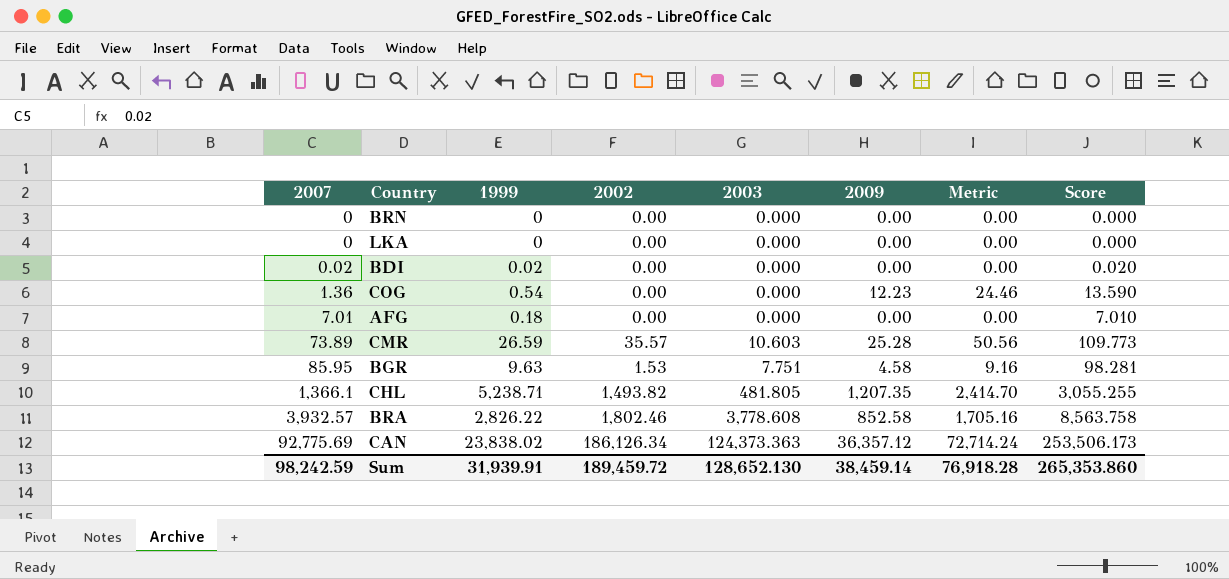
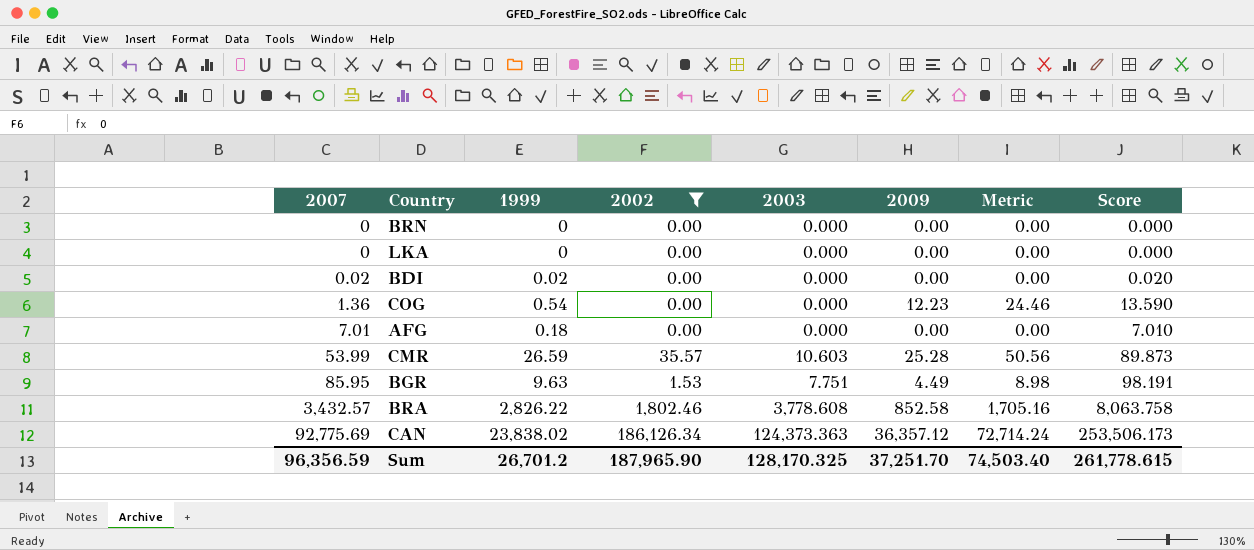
filter: none -> 2002 != 1,493.82
CMR | 2007: 73.89 -> 53.99
CMR | Score: 109.773 -> 89.873
BGR | 2009: 4.58 -> 4.49
BGR | Metric: 9.16 -> 8.98
BGR | Score: 98.281 -> 98.191
BRA | 2007: 3,932.57 -> 3,432.57
BRA | Score: 8,563.758 -> 8,063.758
Sum | 2007: 98,242.59 -> 96,356.59
Sum | 1999: 31,939.91 -> 26,701.2
Sum | 2002: 189,459.72 -> 187,965.90
Sum | 2003: 128,652.130 -> 128,170.325
Sum | 2009: 38,459.14 -> 37,251.70
Sum | Metric: 76,918.28 -> 74,503.40
Sum | Score: 265,353.860 -> 261,778.615

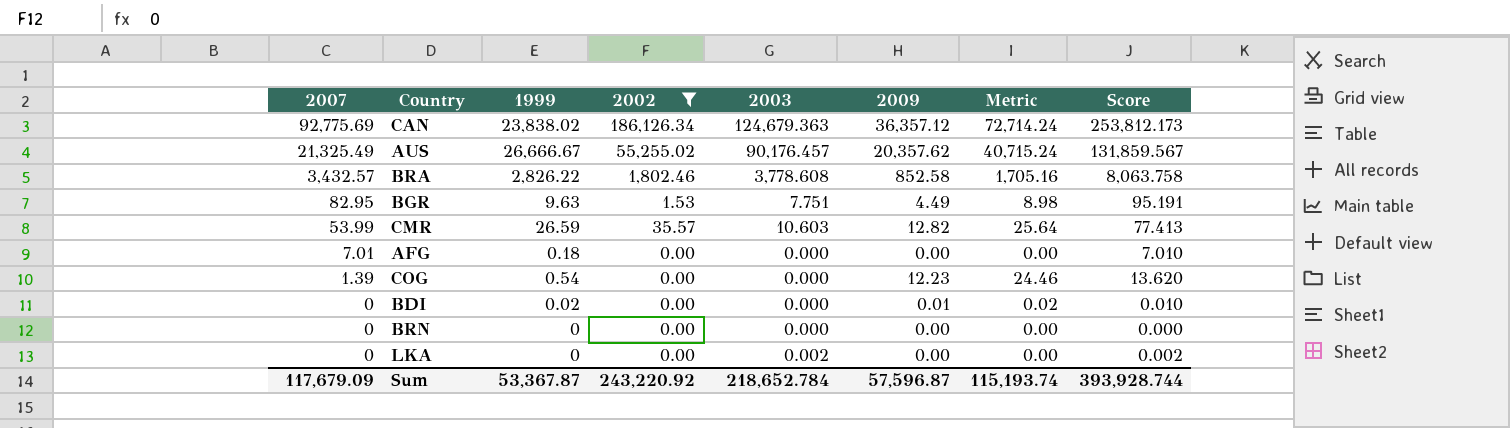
row order: 2007 ascending -> 2007 descending
CAN | 2003: 124,373.363 -> 124,679.363
CAN | Score: 253,506.173 -> 253,812.173
row AUS: none -> 21,325.49 | 26,666.67 | 55,255.02 | 90,176.457 | 20,357.62 | 40,715.24 | 131,859.567
BGR | 2007: 85.95 -> 82.95
BGR | Score: 98.191 -> 95.191
CMR | 2009: 25.28 -> 12.82
CMR | Metric: 50.56 -> 25.64
CMR | Score: 89.873 -> 77.413
COG | 2007: 1.36 -> 1.39
COG | Score: 13.590 -> 13.620
BDI | 2007: 0.02 -> 0
BDI | 2009: 0.00 -> 0.01
BDI | Metric: 0.00 -> 0.02
BDI | Score: 0.020 -> 0.010
LKA | 2003: 0.000 -> 0.002
LKA | Score: 0.000 -> 0.002
Sum | 2007: 96,356.59 -> 117,679.09
Sum | 1999: 26,701.2 -> 53,367.87
Sum | 2002: 187,965.90 -> 243,220.92
Sum | 2003: 128,170.325 -> 218,652.784
Sum | 2009: 37,251.70 -> 57,596.87
Sum | Metric: 74,503.40 -> 115,193.74
Sum | Score: 261,778.615 -> 393,928.744

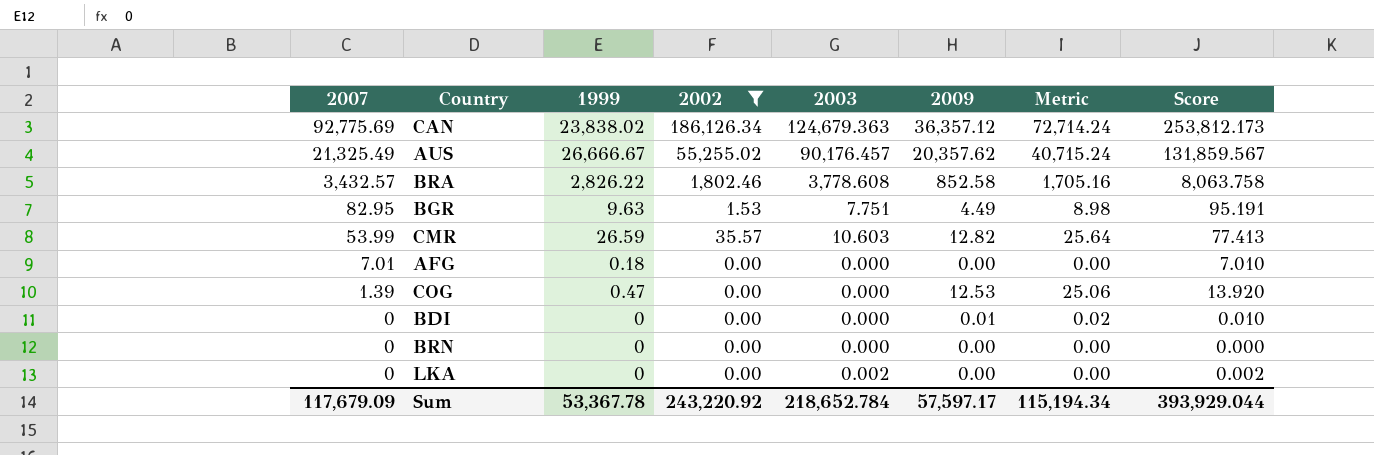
COG | 1999: 0.54 -> 0.47
COG | 2009: 12.23 -> 12.53
COG | Metric: 24.46 -> 25.06
COG | Score: 13.620 -> 13.920
BDI | 1999: 0.02 -> 0
Sum | 1999: 53,367.87 -> 53,367.78
Sum | 2009: 57,596.87 -> 57,597.17
Sum | Metric: 115,193.74 -> 115,194.34
Sum | Score: 393,928.744 -> 393,929.044

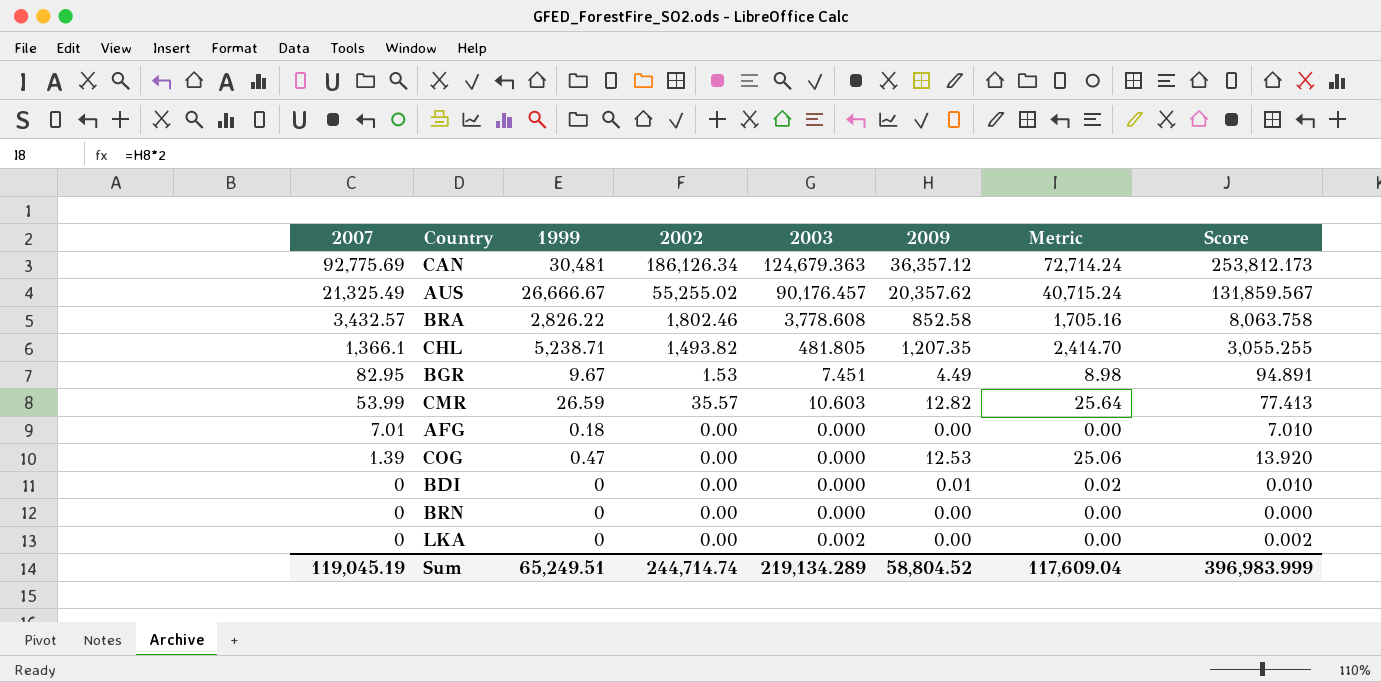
filter: 2002 != 1,493.82 -> none
CAN | 1999: 23,838.02 -> 30,481
BGR | 1999: 9.63 -> 9.67
BGR | 2003: 7.751 -> 7.451
BGR | Score: 95.191 -> 94.891
Sum | 2007: 117,679.09 -> 119,045.19
Sum | 1999: 53,367.78 -> 65,249.51
Sum | 2002: 243,220.92 -> 244,714.74
Sum | 2003: 218,652.784 -> 219,134.289
Sum | 2009: 57,597.17 -> 58,804.52
Sum | Metric: 115,194.34 -> 117,609.04
Sum | Score: 393,929.044 -> 396,983.999

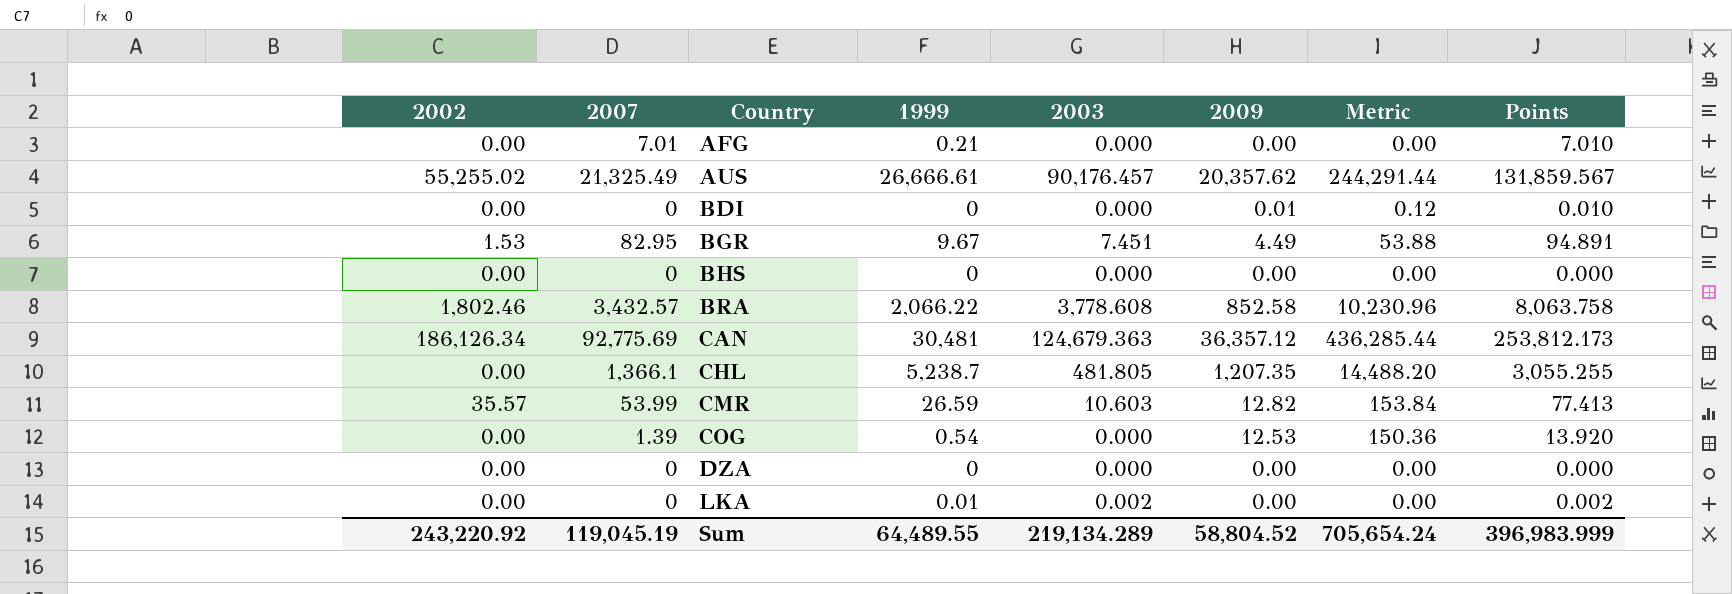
row order: 2007 descending -> Country ascending
column 2002 | position: 4 -> 1
column Metric | formula: [2009] * 2 -> [2009] * 12
column name: Score -> Points
row BRN: 0 | 0 | 0.00 | 0.000 | 0.00 | 0.00 | 0.000 -> none
AFG | 1999: 0.18 -> 0.21
AUS | 1999: 26,666.67 -> 26,666.61
row BHS: none -> 0.00 | 0 | 0 | 0.000 | 0.00 | 0.00 | 0.000
BRA | 1999: 2,826.22 -> 2,066.22
CHL | 2002: 1,493.82 -> 0.00
CHL | 1999: 5,238.71 -> 5,238.7
COG | 1999: 0.47 -> 0.54
row DZA: none -> 0.00 | 0 | 0 | 0.000 | 0.00 | 0.00 | 0.000
LKA | 1999: 0 -> 0.01
Sum | 2002: 244,714.74 -> 243,220.92
Sum | 1999: 65,249.51 -> 64,489.55
Sum | Metric: 117,609.04 -> 705,654.24

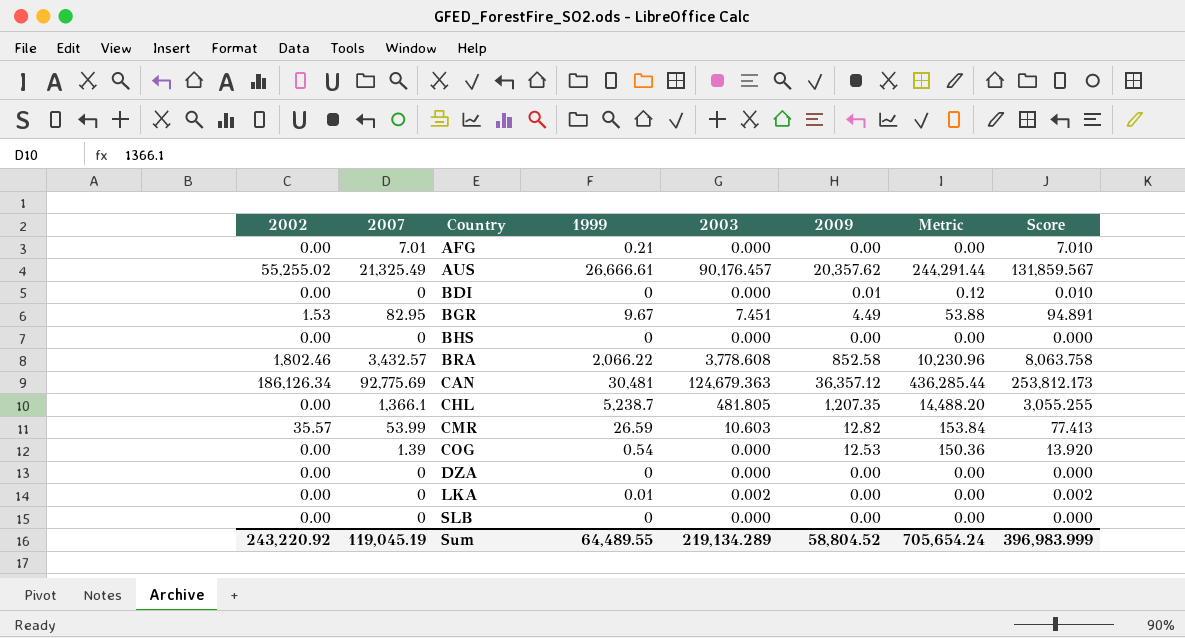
column name: Points -> Score
row SLB: none -> 0.00 | 0 | 0 | 0.000 | 0.00 | 0.00 | 0.000

